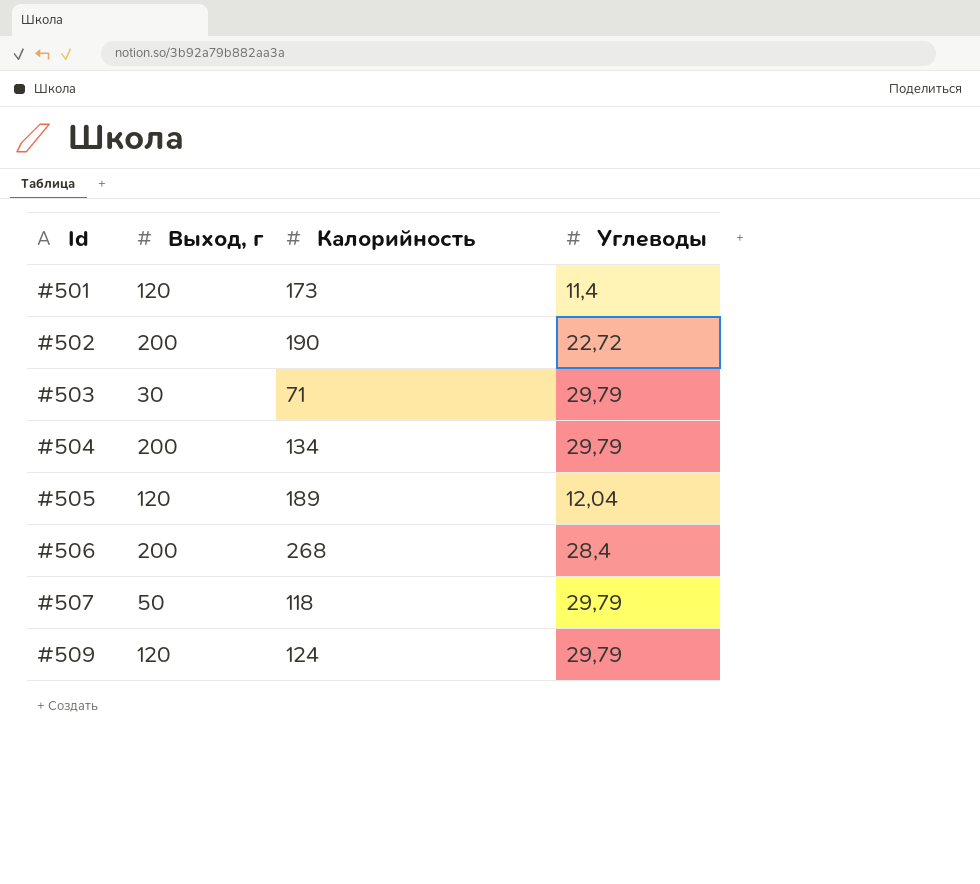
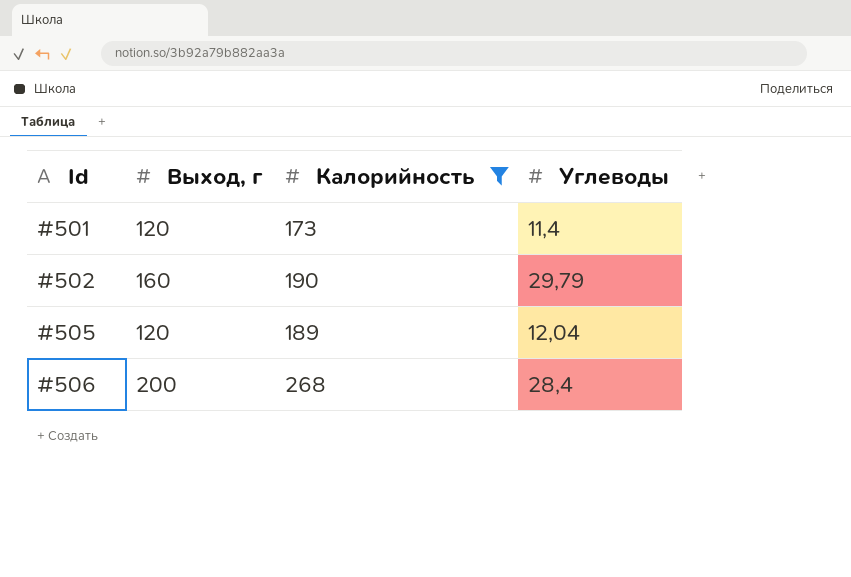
filter: none -> Калорийность >= 173
#502 | Выход, г: 200 -> 160
#502 | Углеводы: 22,72 -> 29,79

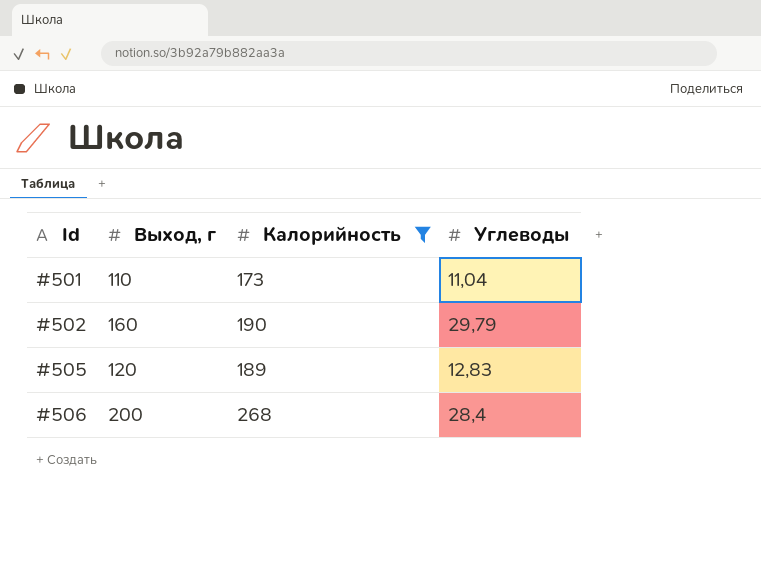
#501 | Выход, г: 120 -> 110
#501 | Углеводы: 11,4 -> 11,04
#505 | Углеводы: 12,04 -> 12,83

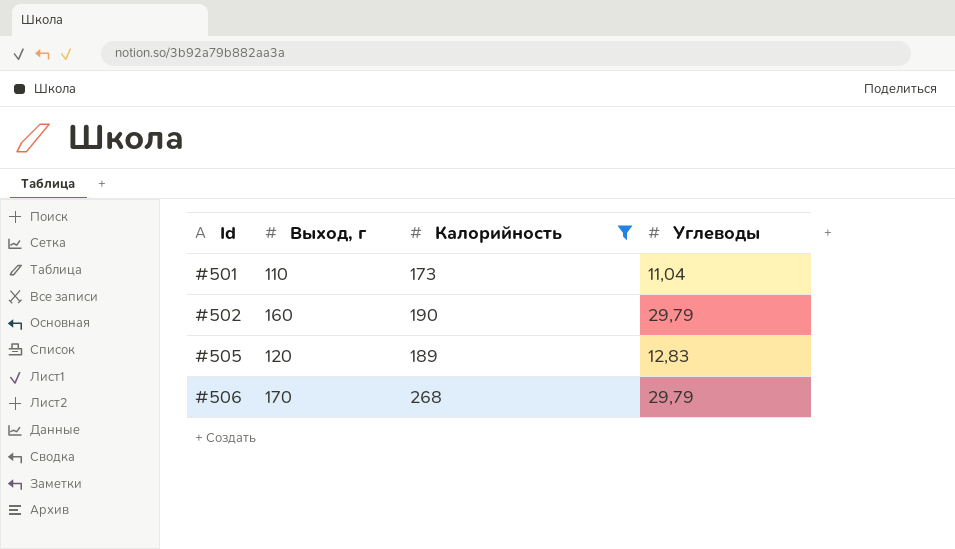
#506 | Выход, г: 200 -> 170
#506 | Углеводы: 28,4 -> 29,79

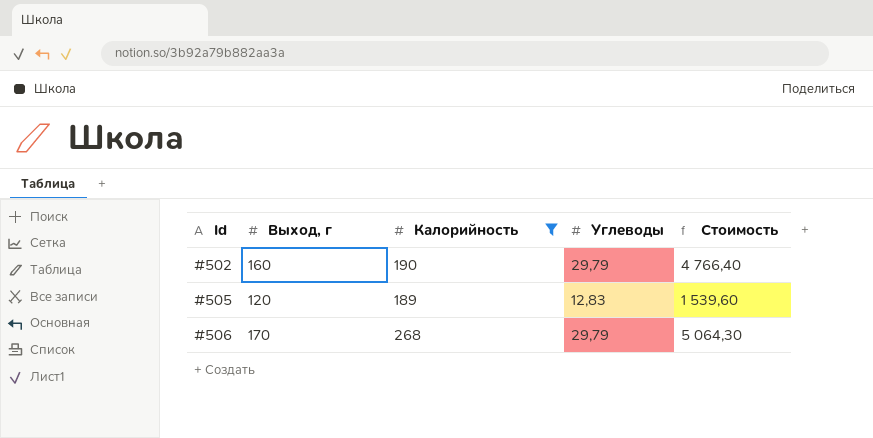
column Стоимость | formula: none -> [Выход, г] * [Углеводы]
row #501: 110 | 173 | 11,04 -> none

